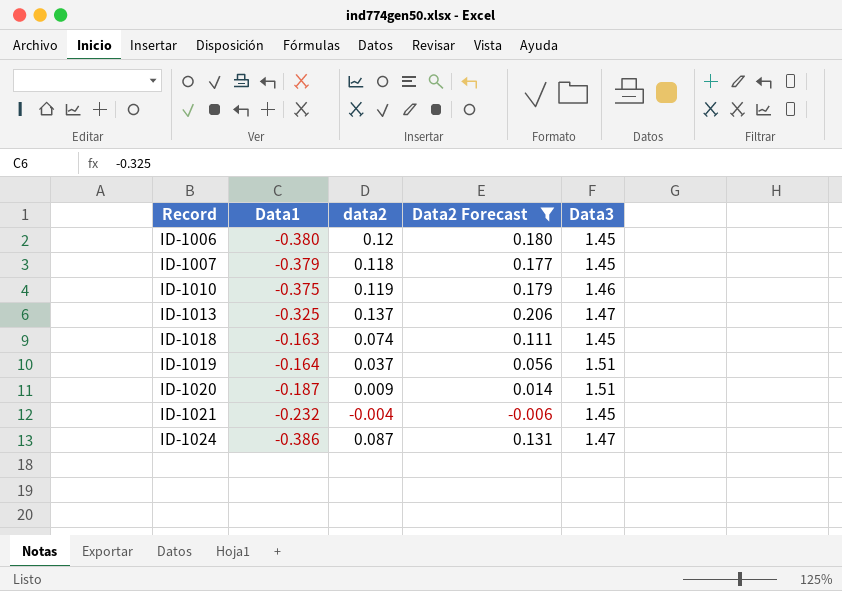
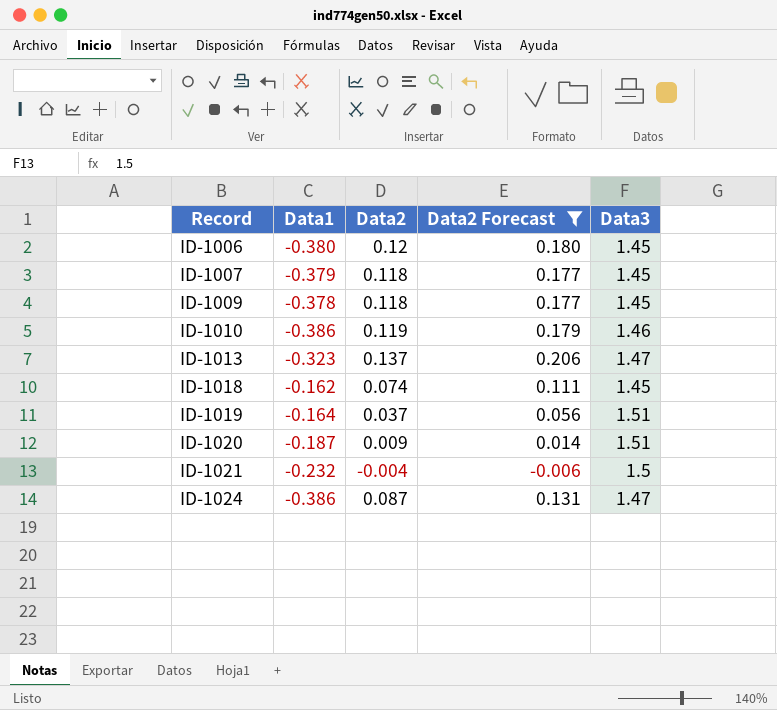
column name: data2 -> Data2
row ID-1009: none -> -0.378 | 0.118 | 0.177 | 1.45
ID-1010 | Data1: -0.375 -> -0.386
ID-1013 | Data1: -0.325 -> -0.323
ID-1018 | Data1: -0.163 -> -0.162
ID-1021 | Data3: 1.45 -> 1.5

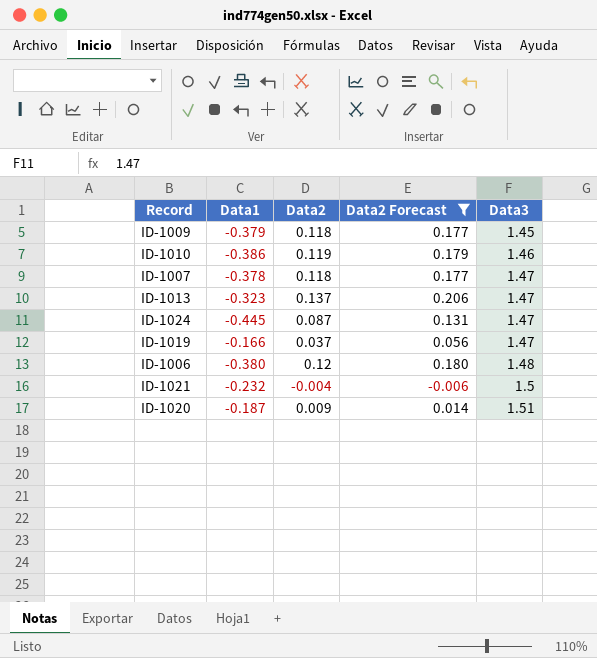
row order: Record ascending -> Data3 ascending
row ID-1018: -0.162 | 0.074 | 0.111 | 1.45 -> none
ID-1009 | Data1: -0.378 -> -0.379
ID-1007 | Data1: -0.379 -> -0.378
ID-1007 | Data3: 1.45 -> 1.47
ID-1024 | Data1: -0.386 -> -0.445
ID-1019 | Data1: -0.164 -> -0.166
ID-1019 | Data3: 1.51 -> 1.47
ID-1006 | Data3: 1.45 -> 1.48

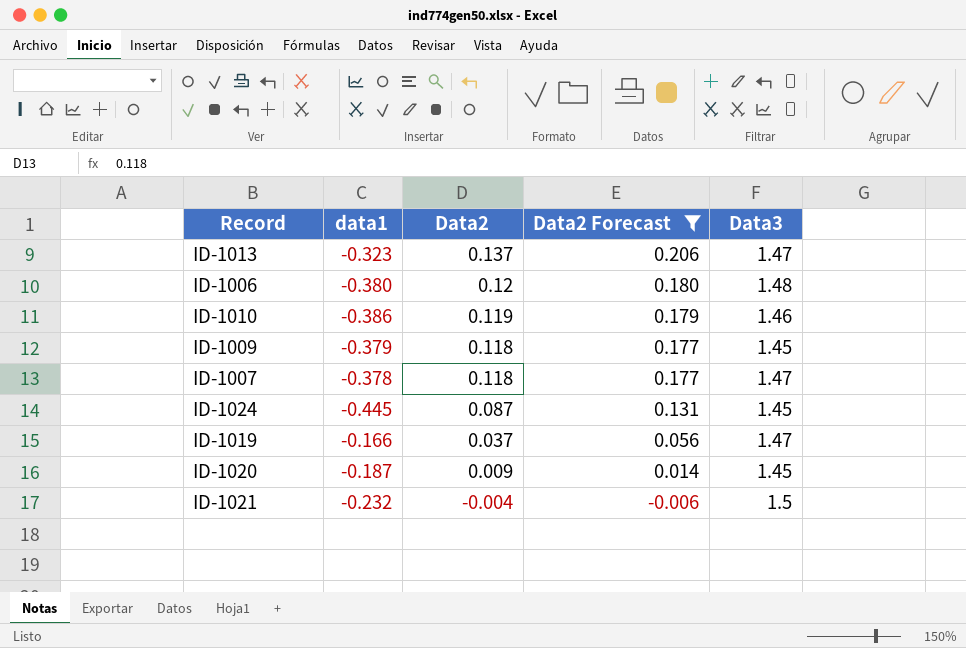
row order: Data3 ascending -> Data2 descending
column name: Data1 -> data1
ID-1024 | Data3: 1.47 -> 1.45
ID-1020 | Data3: 1.51 -> 1.45

